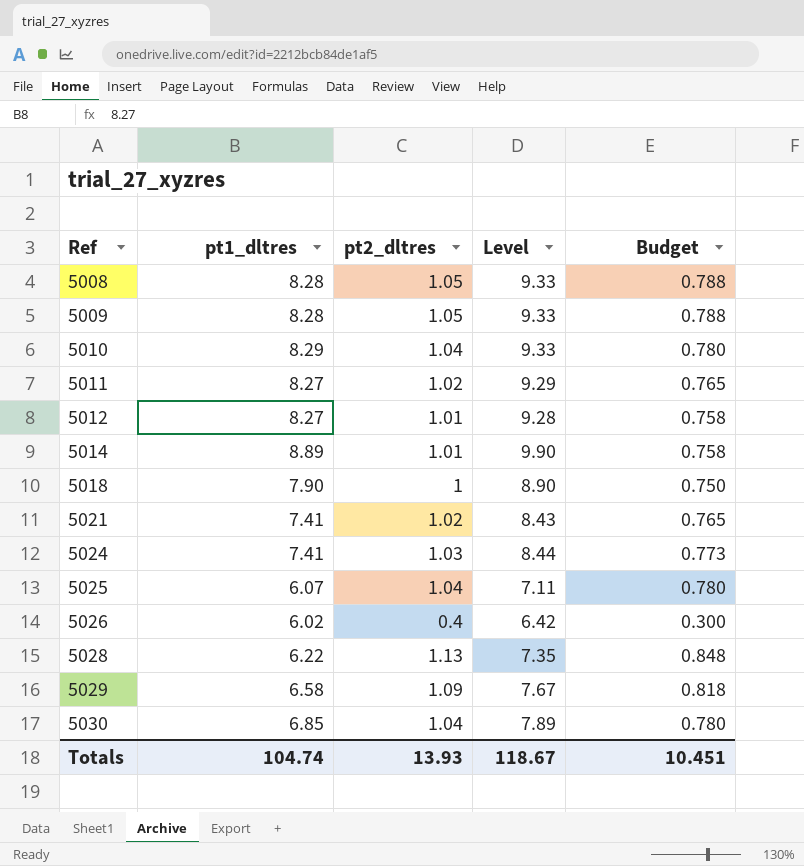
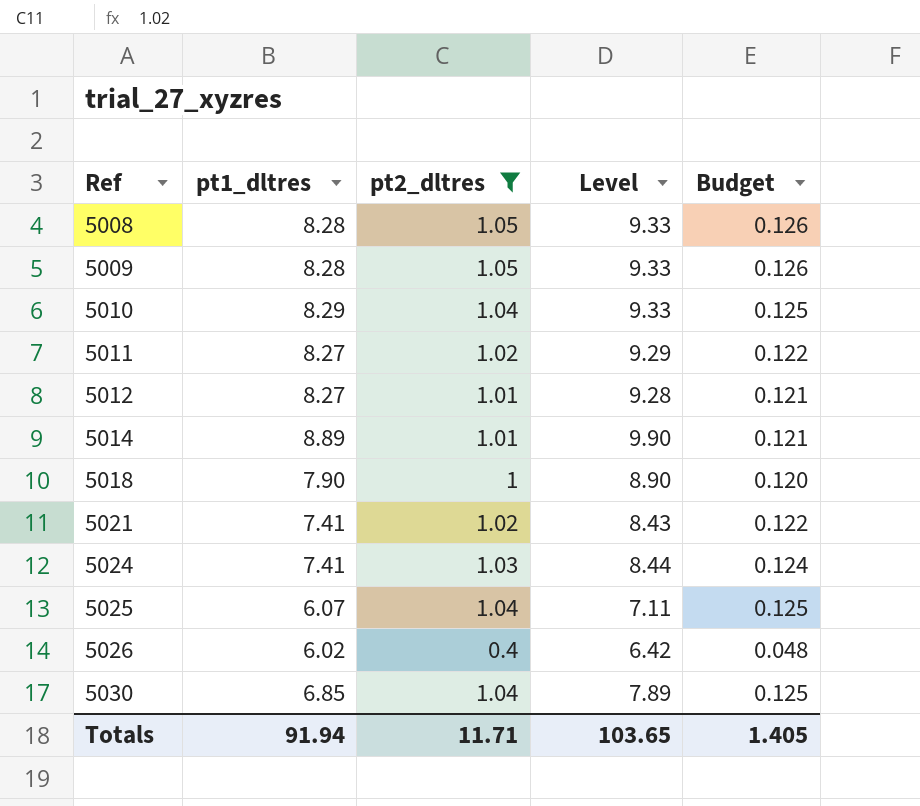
filter: none -> pt2_dltres <= 1.05
column Budget | formula: [pt2_dltres] * 0.75 -> [pt2_dltres] * 0.12
Totals | pt1_dltres: 104.74 -> 91.94
Totals | pt2_dltres: 13.93 -> 11.71
Totals | Level: 118.67 -> 103.65
Totals | Budget: 10.451 -> 1.405

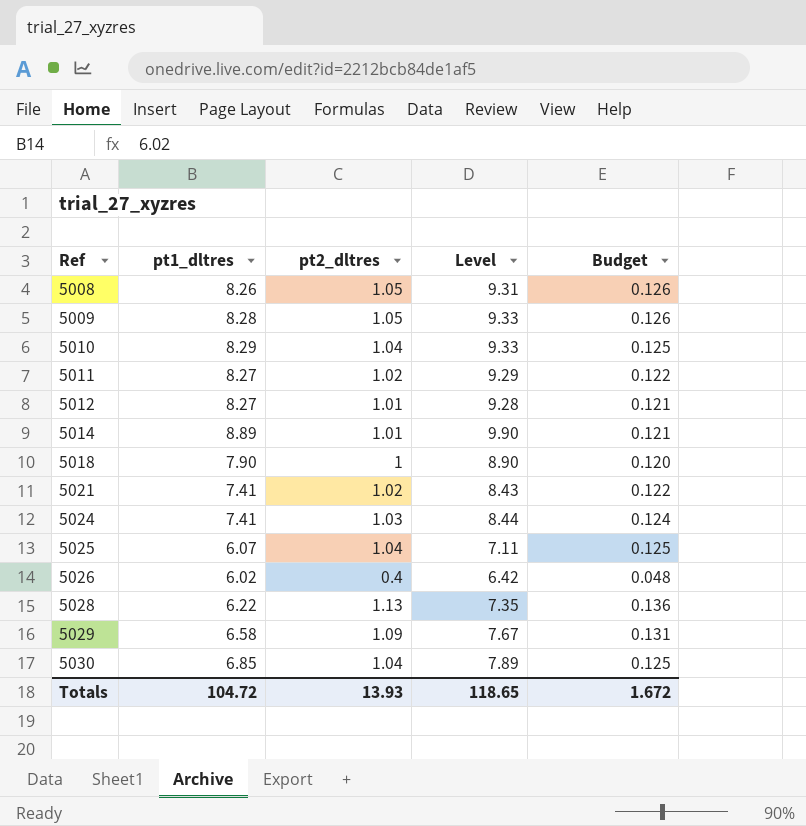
filter: pt2_dltres <= 1.05 -> none
5008 | pt1_dltres: 8.28 -> 8.26
5008 | Level: 9.33 -> 9.31
Totals | pt1_dltres: 91.94 -> 104.72
Totals | pt2_dltres: 11.71 -> 13.93
Totals | Level: 103.65 -> 118.65
Totals | Budget: 1.405 -> 1.672

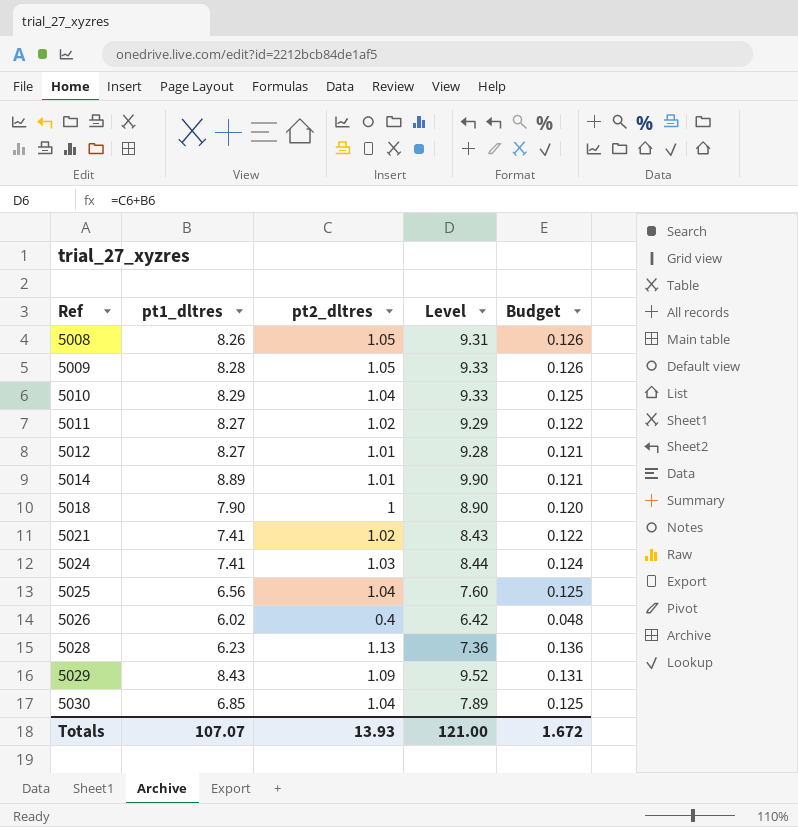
5025 | pt1_dltres: 6.07 -> 6.56
5025 | Level: 7.11 -> 7.60
5028 | pt1_dltres: 6.22 -> 6.23
5028 | Level: 7.35 -> 7.36
5029 | pt1_dltres: 6.58 -> 8.43
5029 | Level: 7.67 -> 9.52
Totals | pt1_dltres: 104.72 -> 107.07
Totals | Level: 118.65 -> 121.00

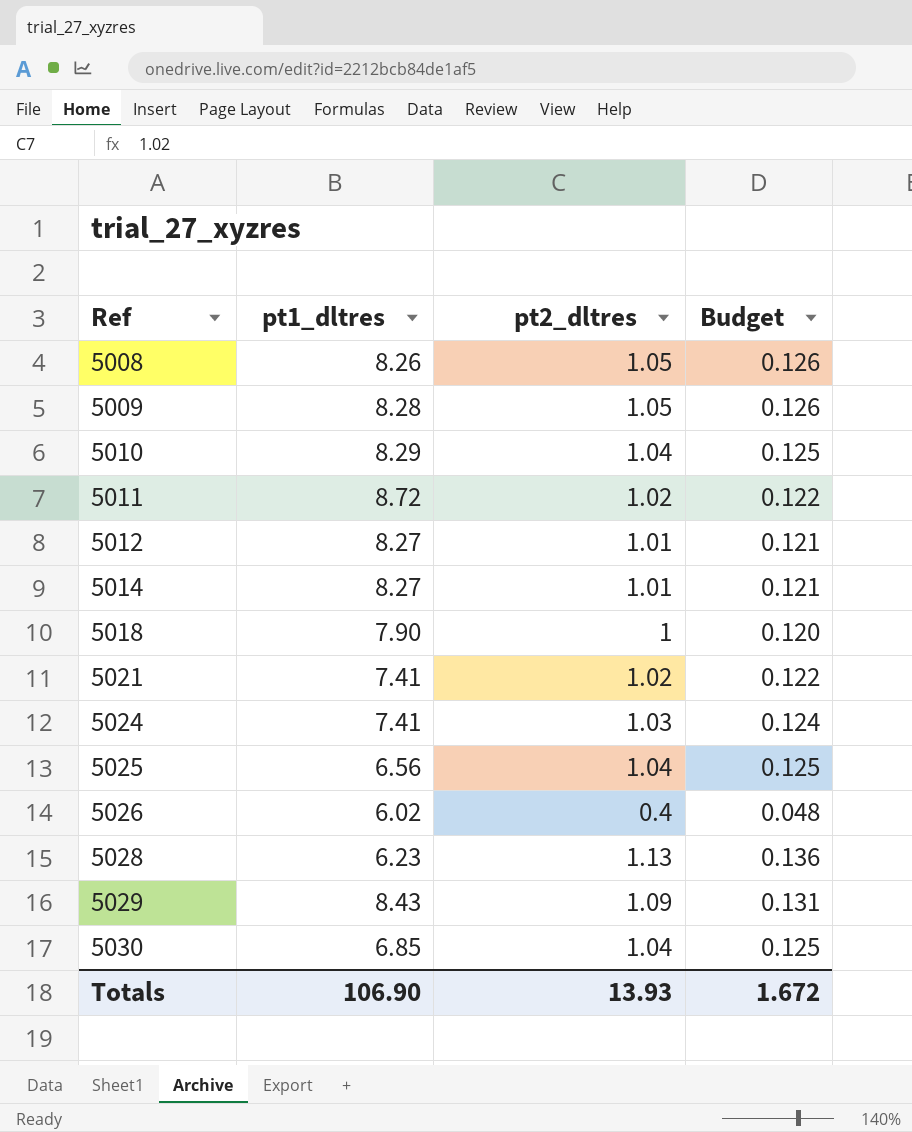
column Level | formula: [pt1_dltres] + [pt2_dltres] -> none
5011 | pt1_dltres: 8.27 -> 8.72
5014 | pt1_dltres: 8.89 -> 8.27
Totals | pt1_dltres: 107.07 -> 106.90

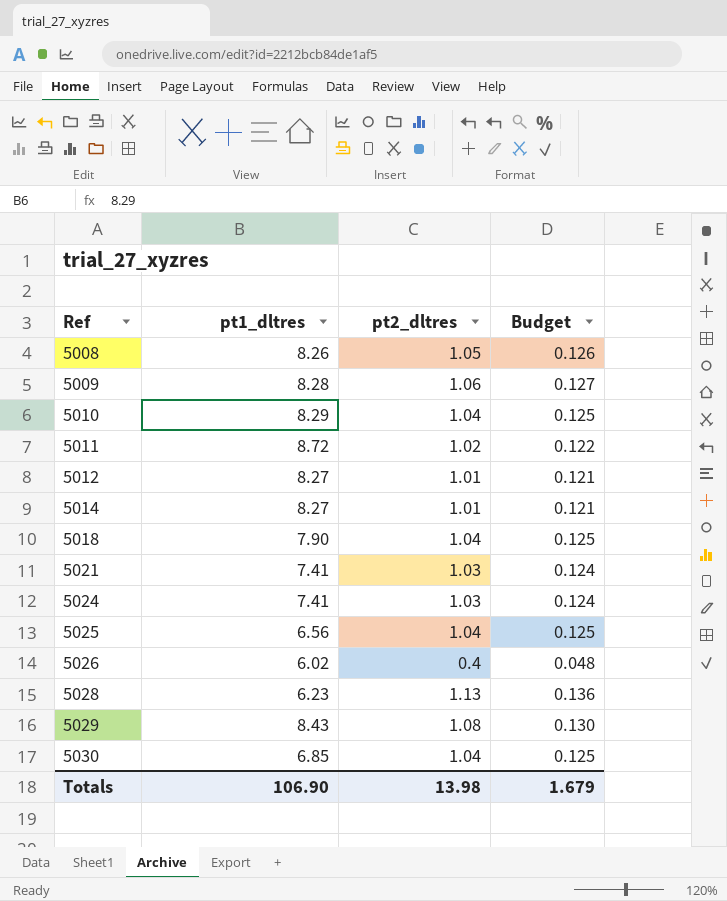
5009 | pt2_dltres: 1.05 -> 1.06
5009 | Budget: 0.126 -> 0.127
5018 | pt2_dltres: 1 -> 1.04
5018 | Budget: 0.120 -> 0.125
5021 | pt2_dltres: 1.02 -> 1.03
5021 | Budget: 0.122 -> 0.124
5029 | pt2_dltres: 1.09 -> 1.08
5029 | Budget: 0.131 -> 0.130
Totals | pt2_dltres: 13.93 -> 13.98
Totals | Budget: 1.672 -> 1.679

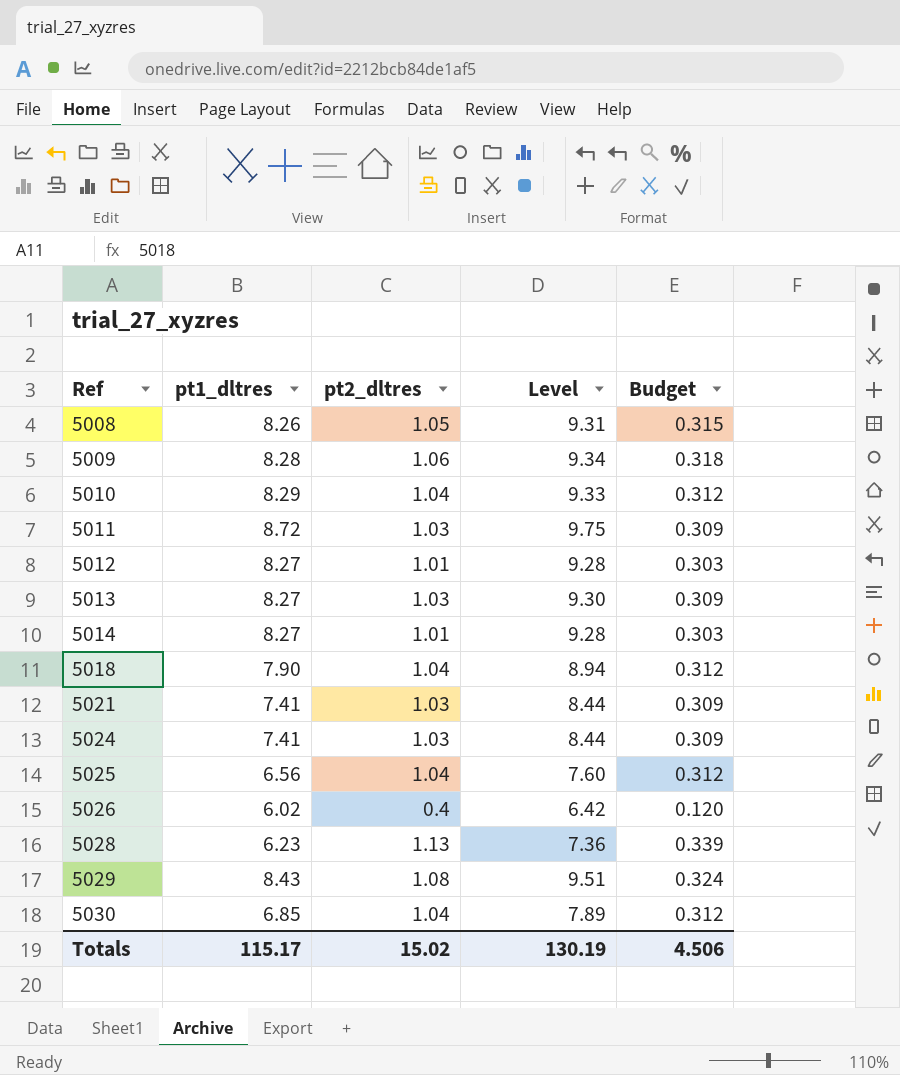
column Level | formula: none -> [pt1_dltres] + [pt2_dltres]
column Budget | formula: [pt2_dltres] * 0.12 -> [pt2_dltres] * 0.3
5011 | pt2_dltres: 1.02 -> 1.03
row 5013: none -> 8.27 | 1.03 | 9.30 | 0.309
Totals | pt1_dltres: 106.90 -> 115.17
Totals | pt2_dltres: 13.98 -> 15.02
Totals | Budget: 1.679 -> 4.506

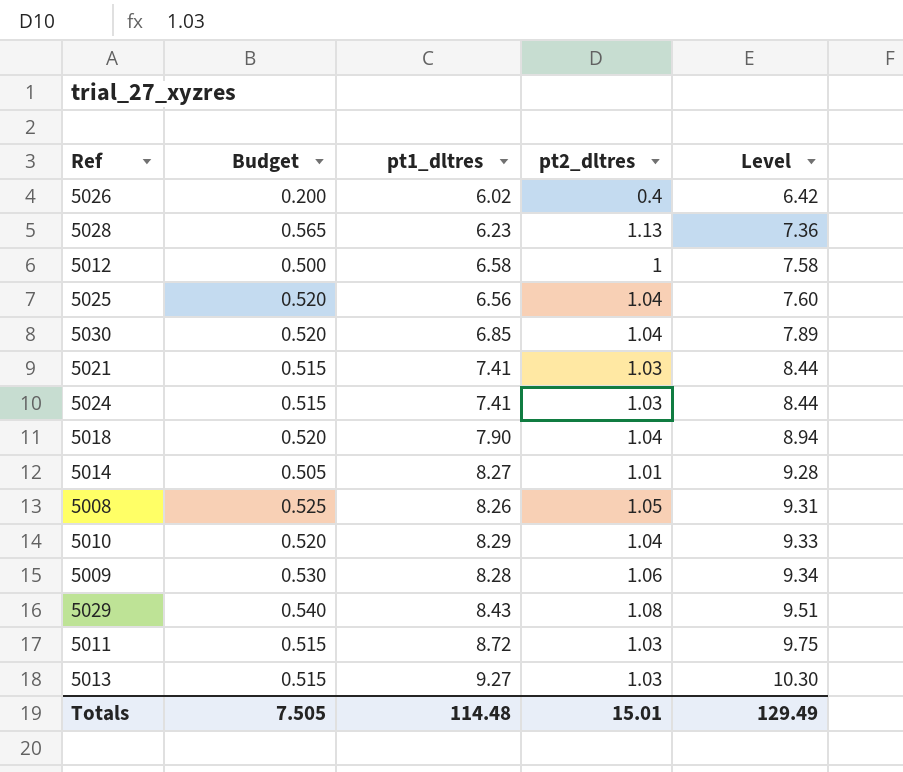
row order: Ref ascending -> Level ascending
column Budget | formula: [pt2_dltres] * 0.3 -> [pt2_dltres] * 0.5
column Budget | position: 5 -> 2
5012 | pt1_dltres: 8.27 -> 6.58
5012 | pt2_dltres: 1.01 -> 1
5012 | Level: 9.28 -> 7.58
5013 | pt1_dltres: 8.27 -> 9.27
5013 | Level: 9.30 -> 10.30
Totals | Budget: 4.506 -> 7.505
Totals | pt1_dltres: 115.17 -> 114.48
Totals | pt2_dltres: 15.02 -> 15.01
Totals | Level: 130.19 -> 129.49

